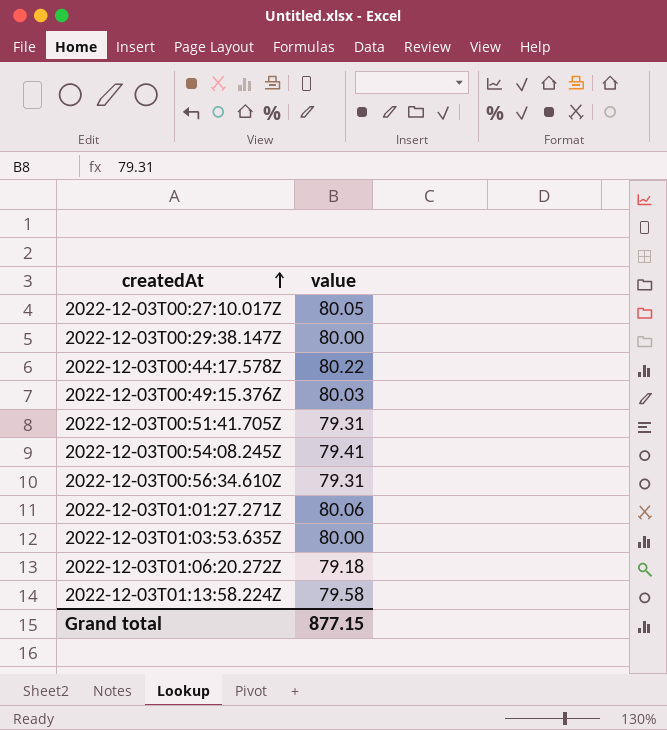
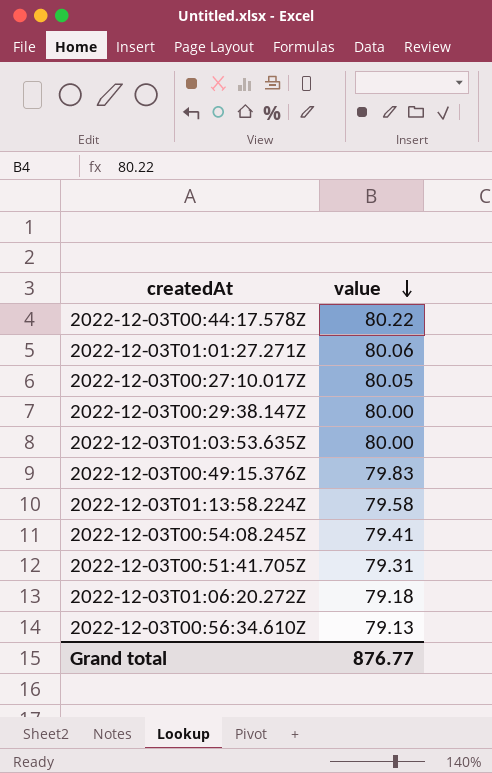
row order: createdAt ascending -> value descending
2022-12-03T00:49:15.376Z | value: 80.03 -> 79.83
2022-12-03T00:56:34.610Z | value: 79.31 -> 79.13
Grand total | value: 877.15 -> 876.77

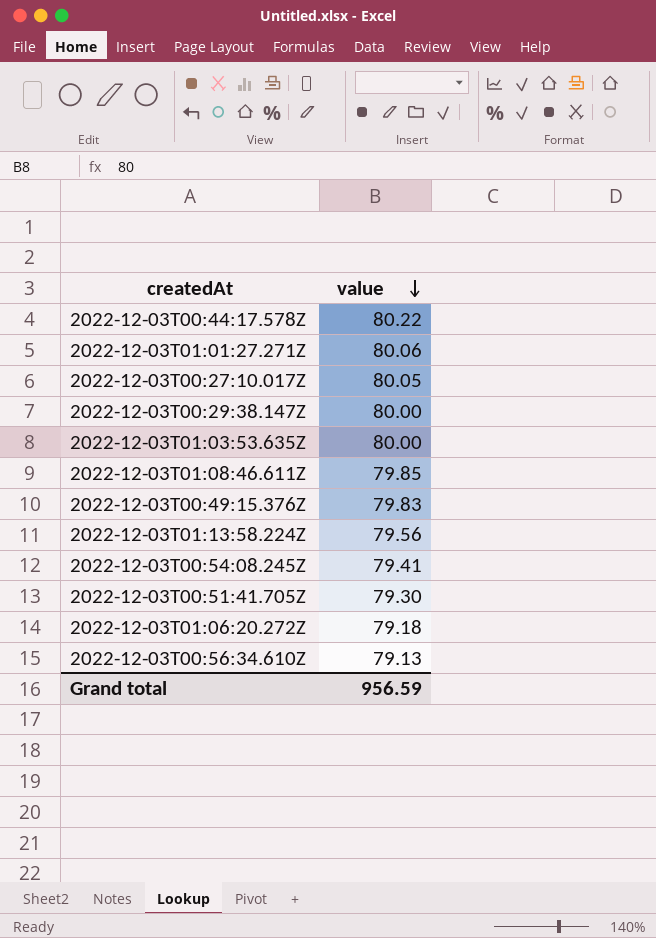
row 2022-12-03T01:08:46.611Z: none -> 79.85
2022-12-03T01:13:58.224Z | value: 79.58 -> 79.56
2022-12-03T00:51:41.705Z | value: 79.31 -> 79.30
Grand total | value: 876.77 -> 956.59

